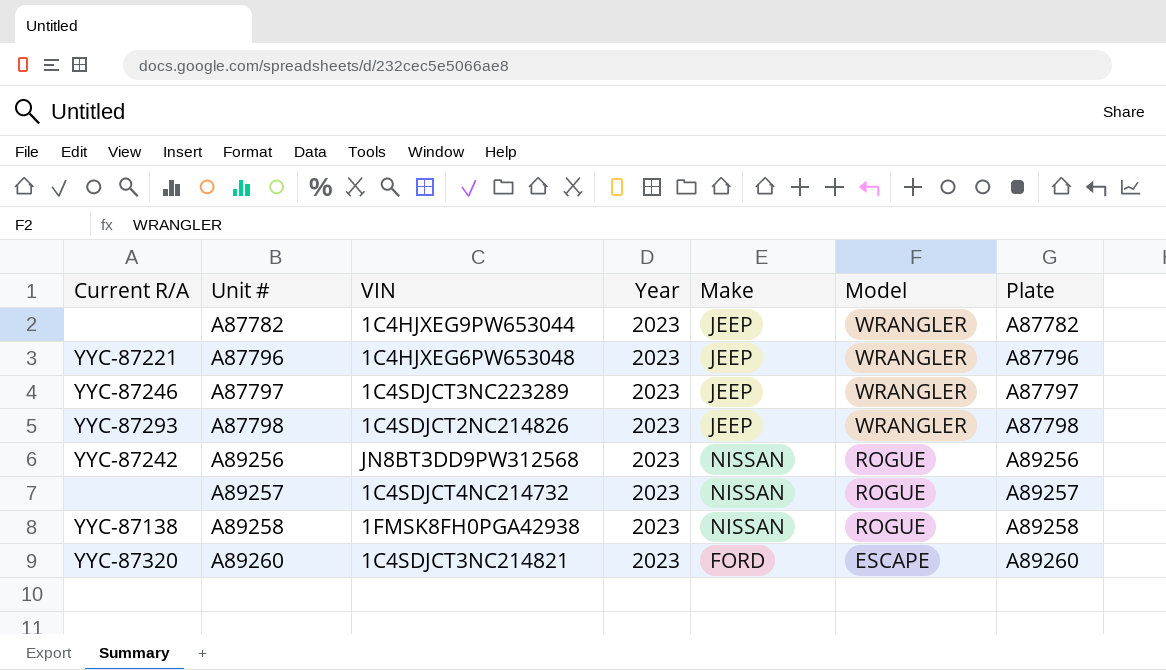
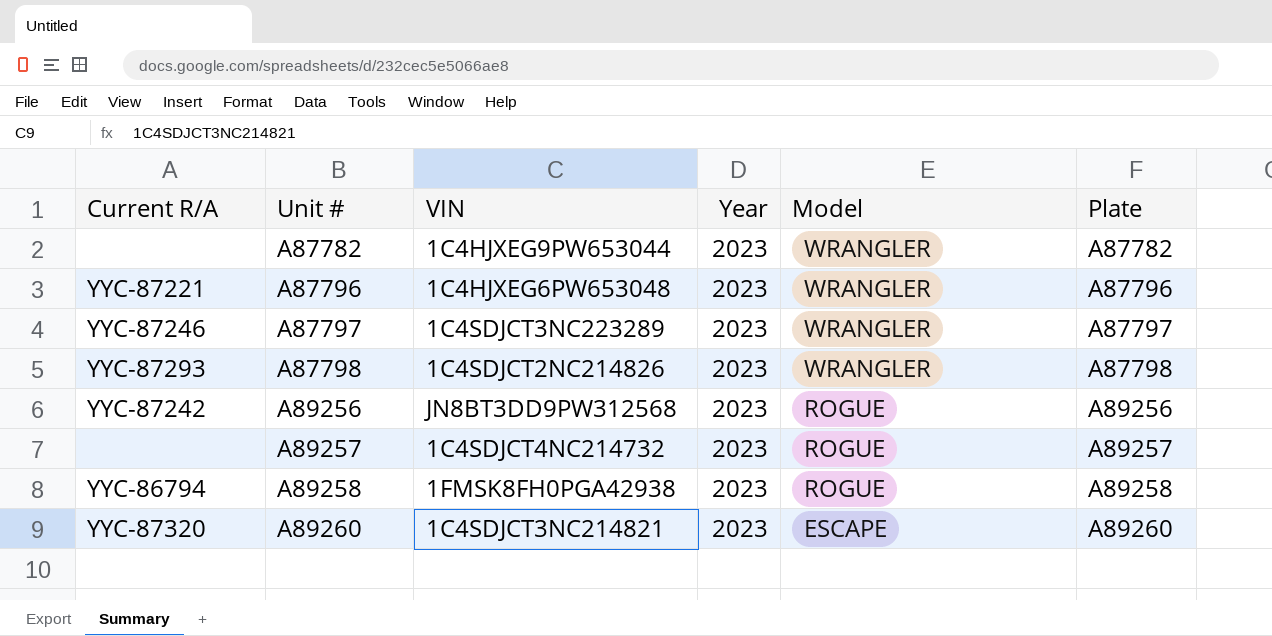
column Make | position: 5 -> none
A89258 | Current R/A: YYC-87138 -> YYC-86794

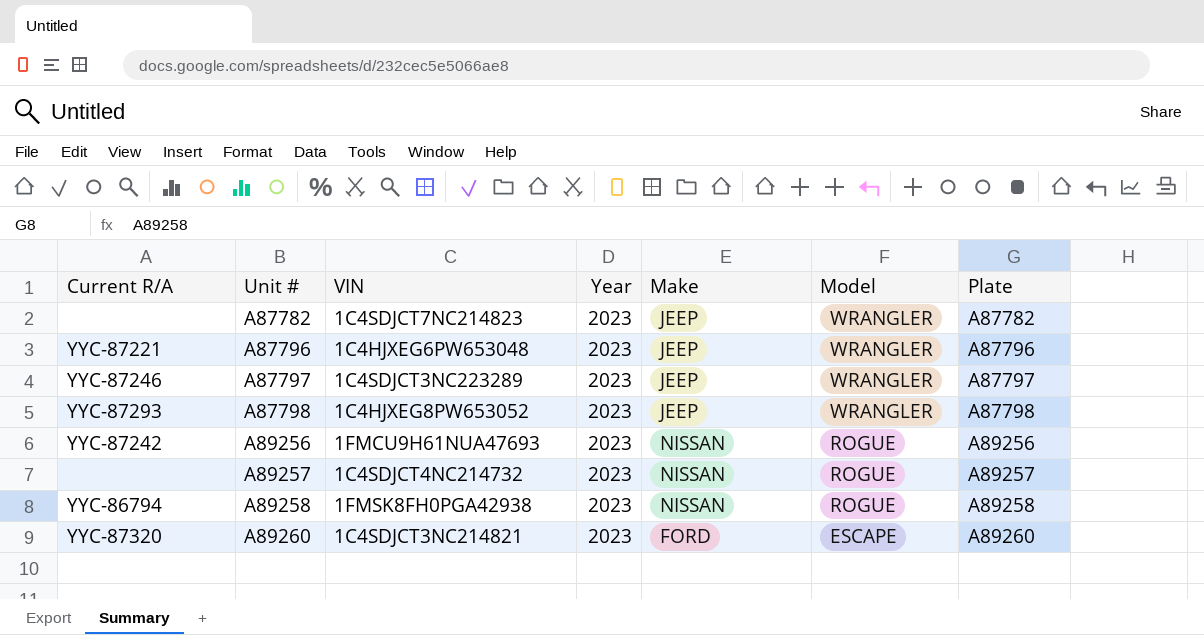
column Make | position: none -> 5
A87782 | VIN: 1C4HJXEG9PW653044 -> 1C4SDJCT7NC214823
A87798 | VIN: 1C4SDJCT2NC214826 -> 1C4HJXEG8PW653052
A89256 | VIN: JN8BT3DD9PW312568 -> 1FMCU9H61NUA47693

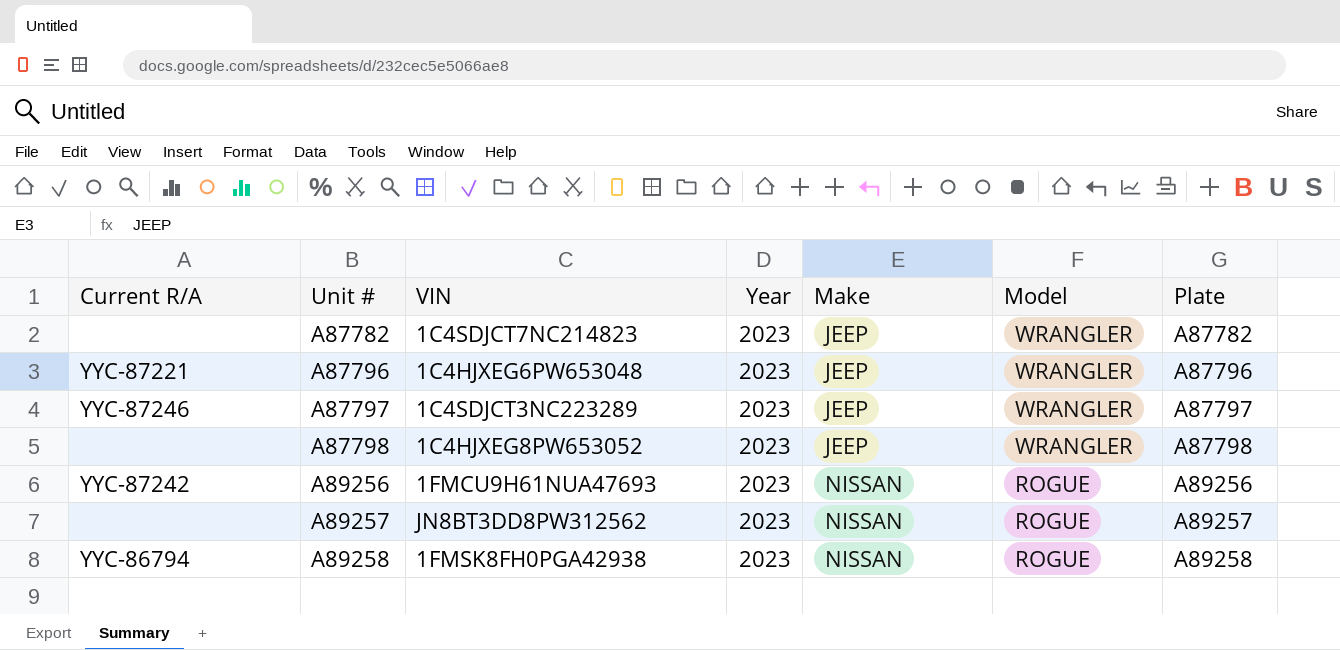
row A89260: YYC-87320 | 1C4SDJCT3NC214821 | 2023 | FORD | ESCAPE | A89260 -> none
A87798 | Current R/A: YYC-87293 -> none
A89257 | VIN: 1C4SDJCT4NC214732 -> JN8BT3DD8PW312562

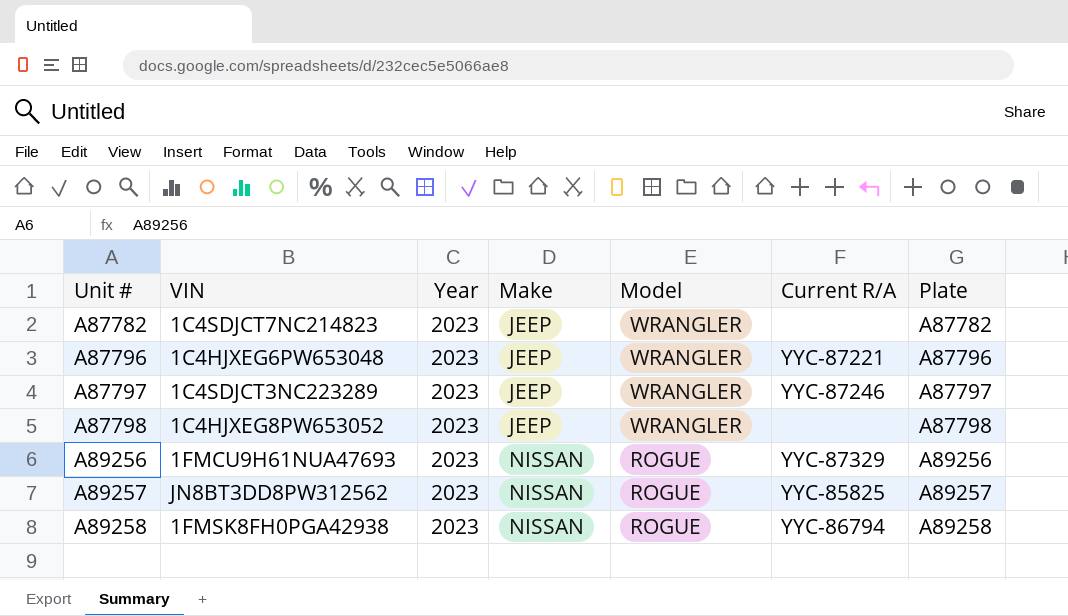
column Current R/A | position: 1 -> 6
A89256 | Current R/A: YYC-87242 -> YYC-87329
A89257 | Current R/A: none -> YYC-85825

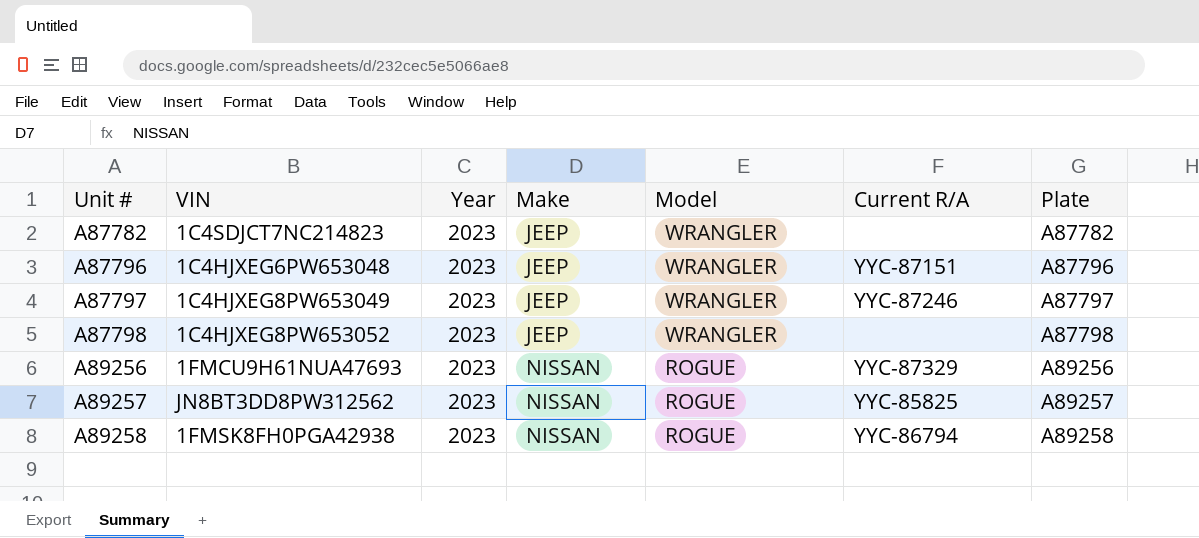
A87796 | Current R/A: YYC-87221 -> YYC-87151
A87797 | VIN: 1C4SDJCT3NC223289 -> 1C4HJXEG8PW653049

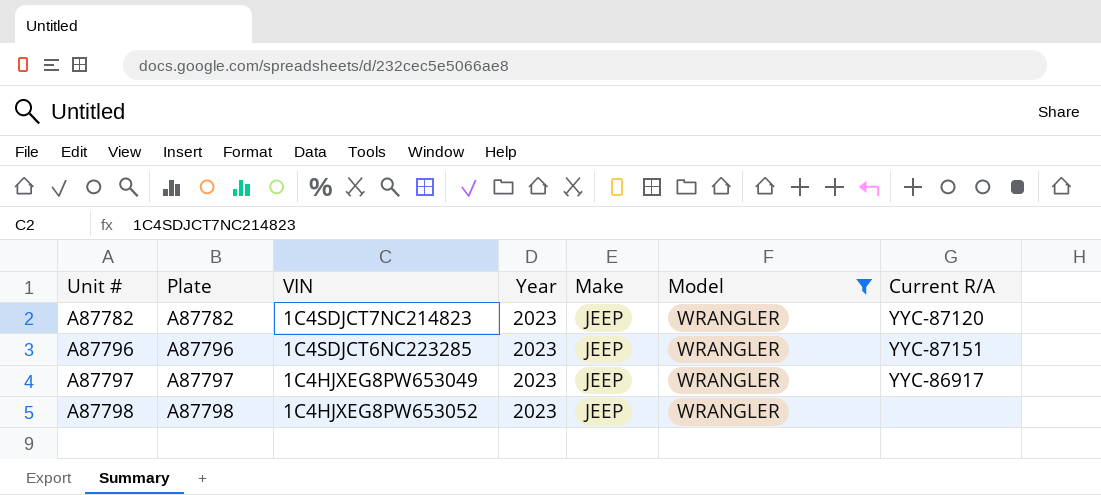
filter: none -> Model = WRANGLER
column Plate | position: 7 -> 2
A87782 | Current R/A: none -> YYC-87120
A87796 | VIN: 1C4HJXEG6PW653048 -> 1C4SDJCT6NC223285
A87797 | Current R/A: YYC-87246 -> YYC-86917

